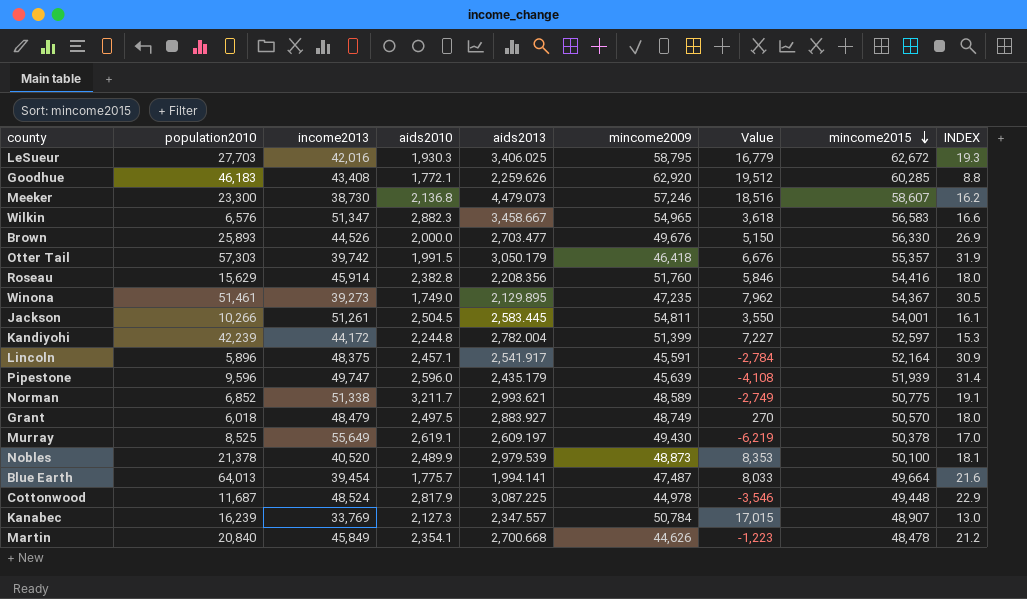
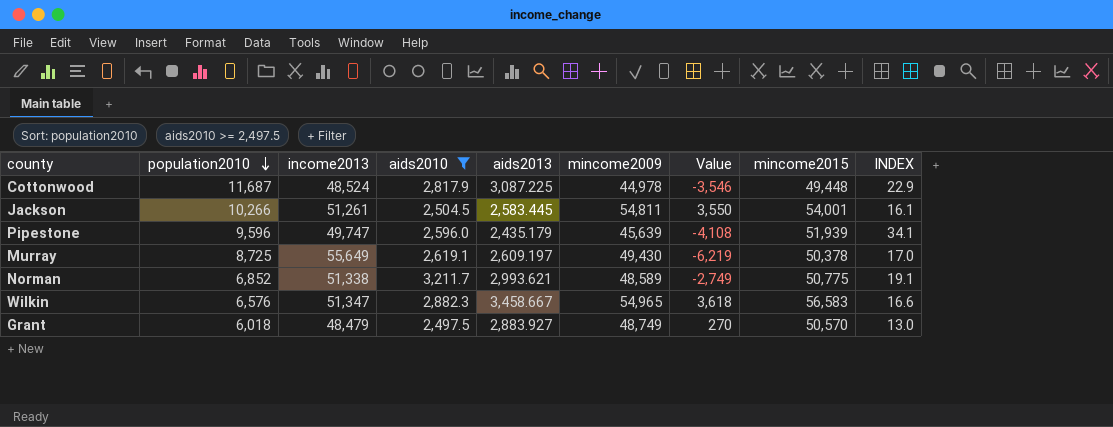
filter: none -> aids2010 >= 2,497.5
row order: mincome2015 descending -> population2010 descending
Pipestone | INDEX: 31.4 -> 34.1
Murray | population2010: 8,525 -> 8,725
Grant | INDEX: 18.0 -> 13.0

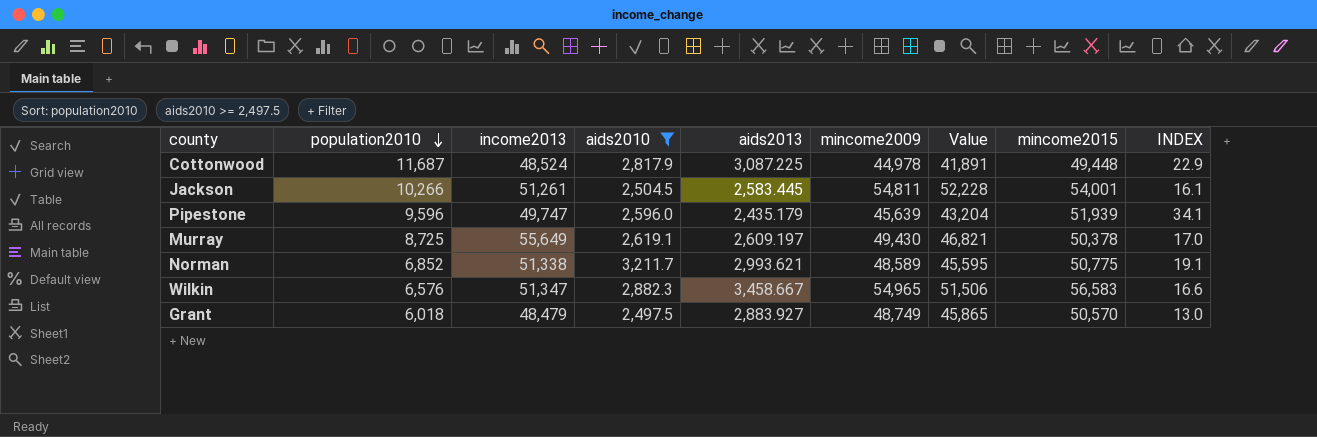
column Value | formula: [mincome2009] - [income2013] -> [mincome2009] - [aids2013]

